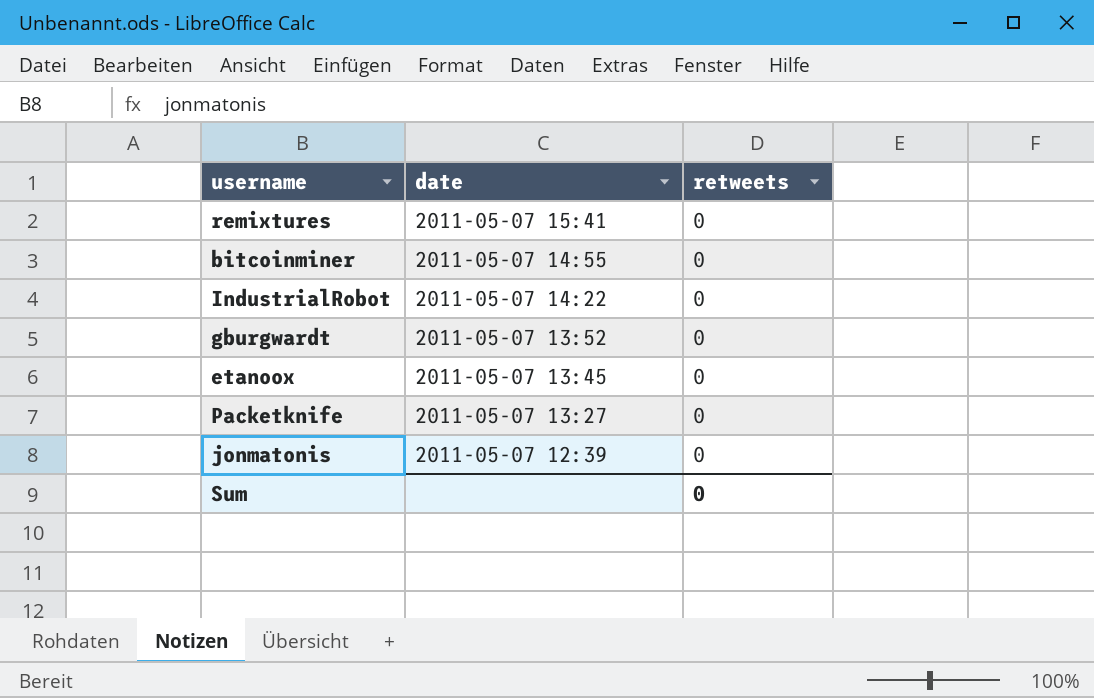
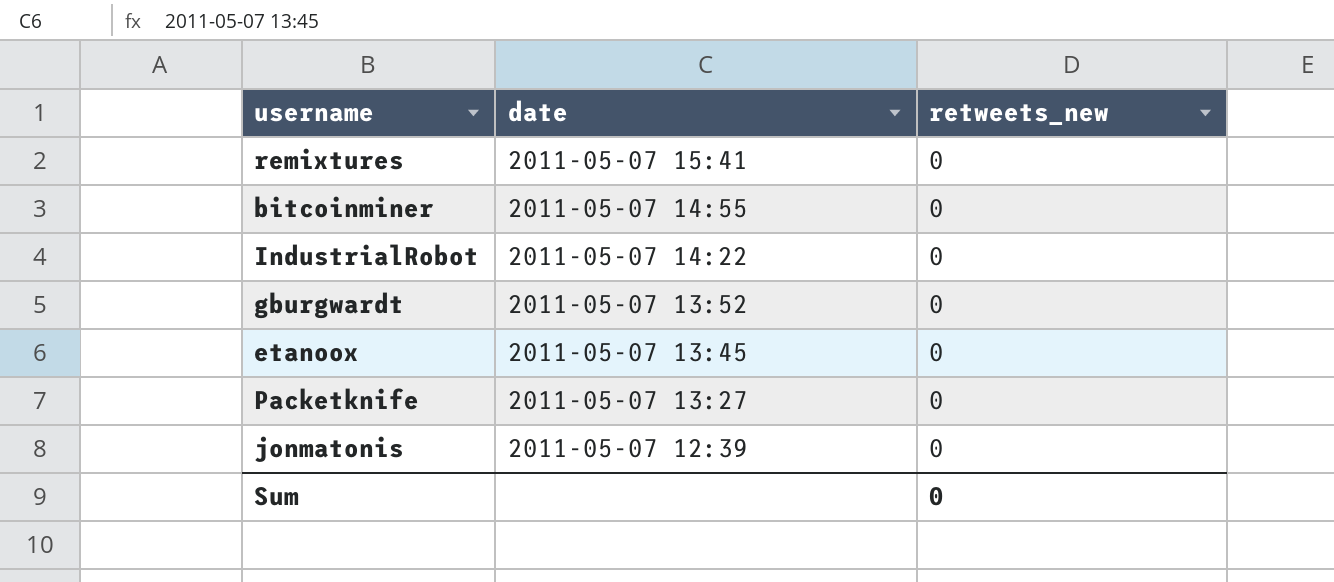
column name: retweets -> retweets_new

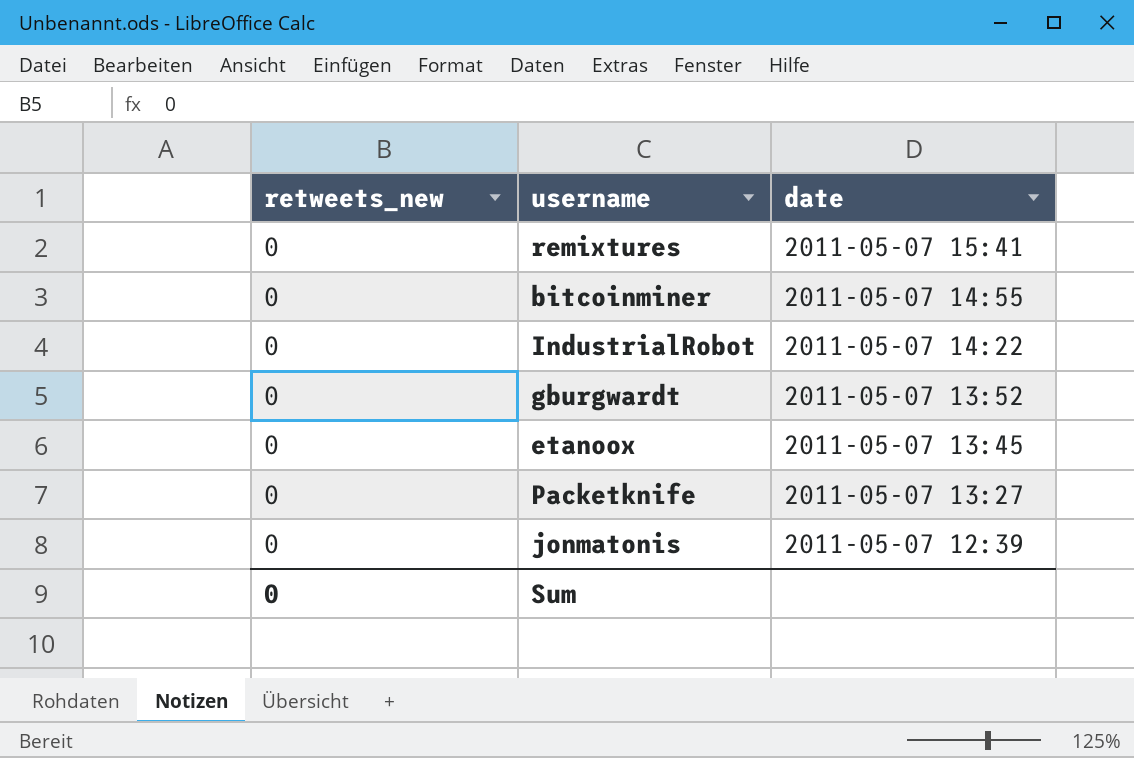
column retweets_new | position: 3 -> 1

